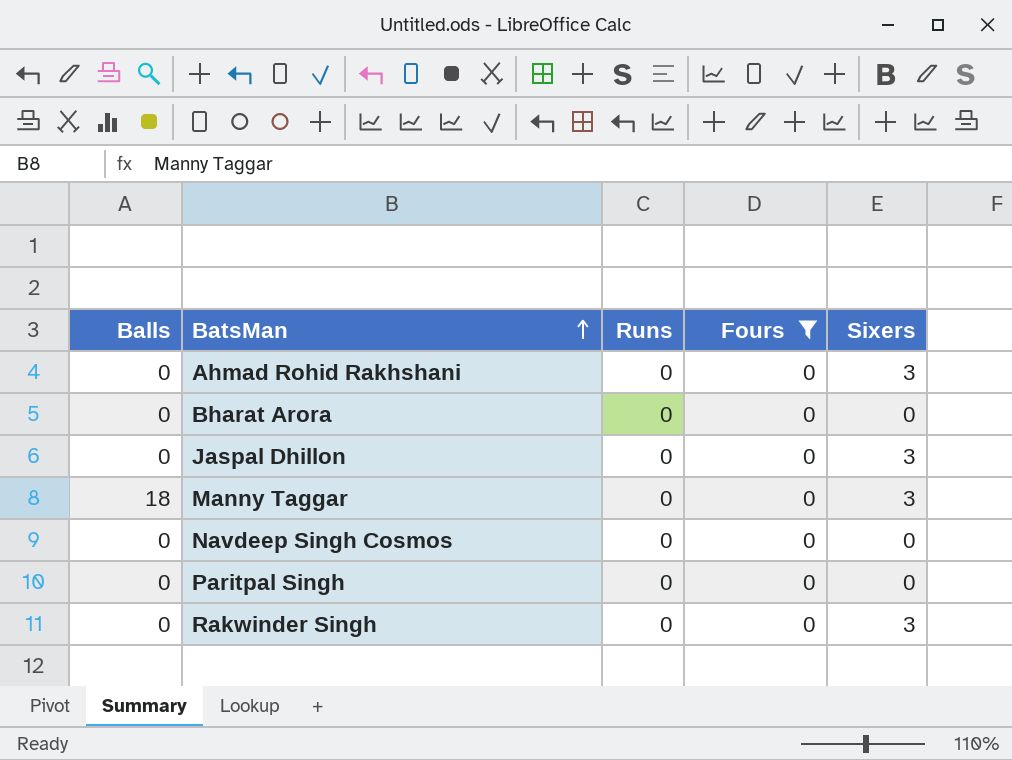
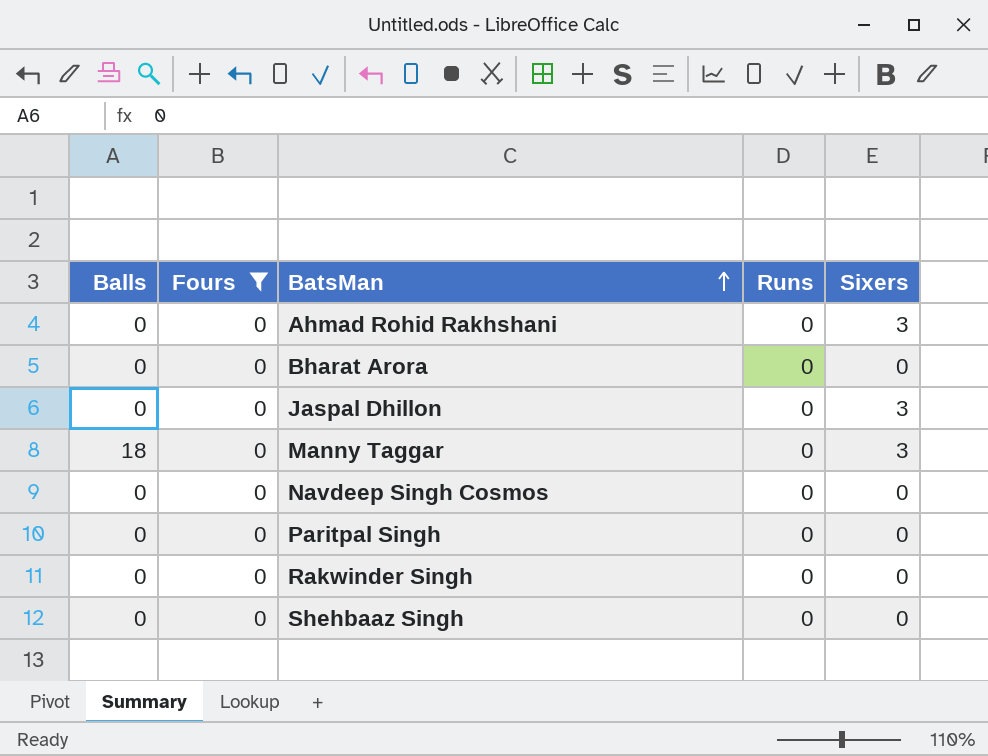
column Fours | position: 4 -> 2
Rakwinder Singh | Sixers: 3 -> 0
row Shehbaaz Singh: none -> 0 | 0 | 0 | 0

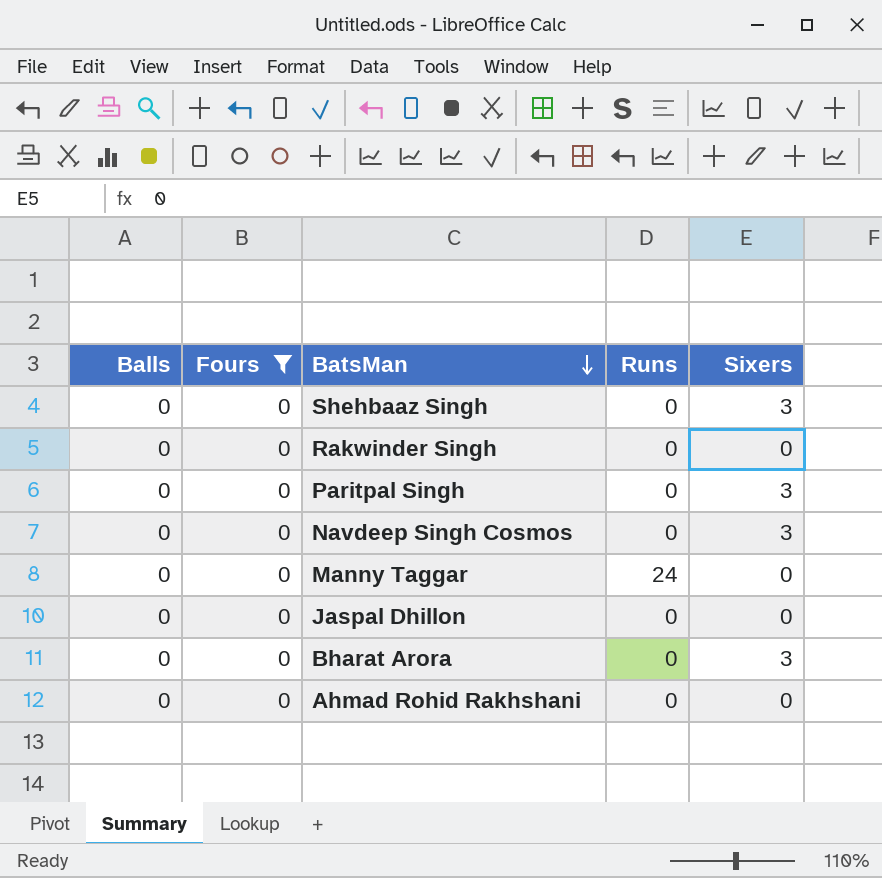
row order: BatsMan ascending -> BatsMan descending
Shehbaaz Singh | Sixers: 0 -> 3
Paritpal Singh | Sixers: 0 -> 3
Navdeep Singh Cosmos | Sixers: 0 -> 3
Manny Taggar | Balls: 18 -> 0
Manny Taggar | Runs: 0 -> 24
Manny Taggar | Sixers: 3 -> 0
Jaspal Dhillon | Sixers: 3 -> 0
Bharat Arora | Sixers: 0 -> 3
Ahmad Rohid Rakhshani | Sixers: 3 -> 0

